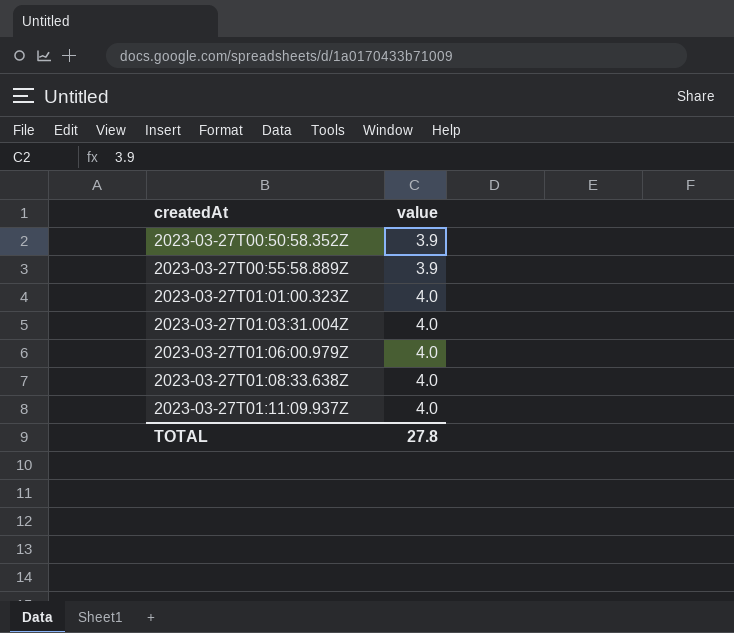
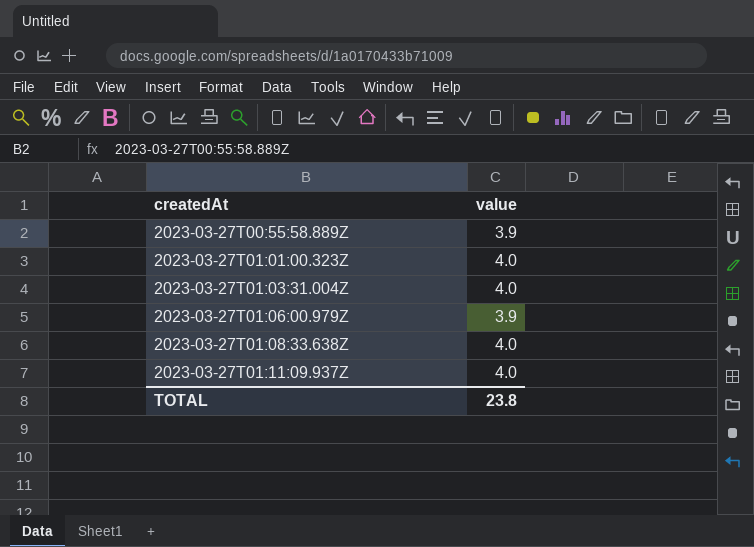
row 2023-03-27T00:50:58.352Z: 3.9 -> none
2023-03-27T01:06:00.979Z | value: 4.0 -> 3.9
TOTAL | value: 27.8 -> 23.8

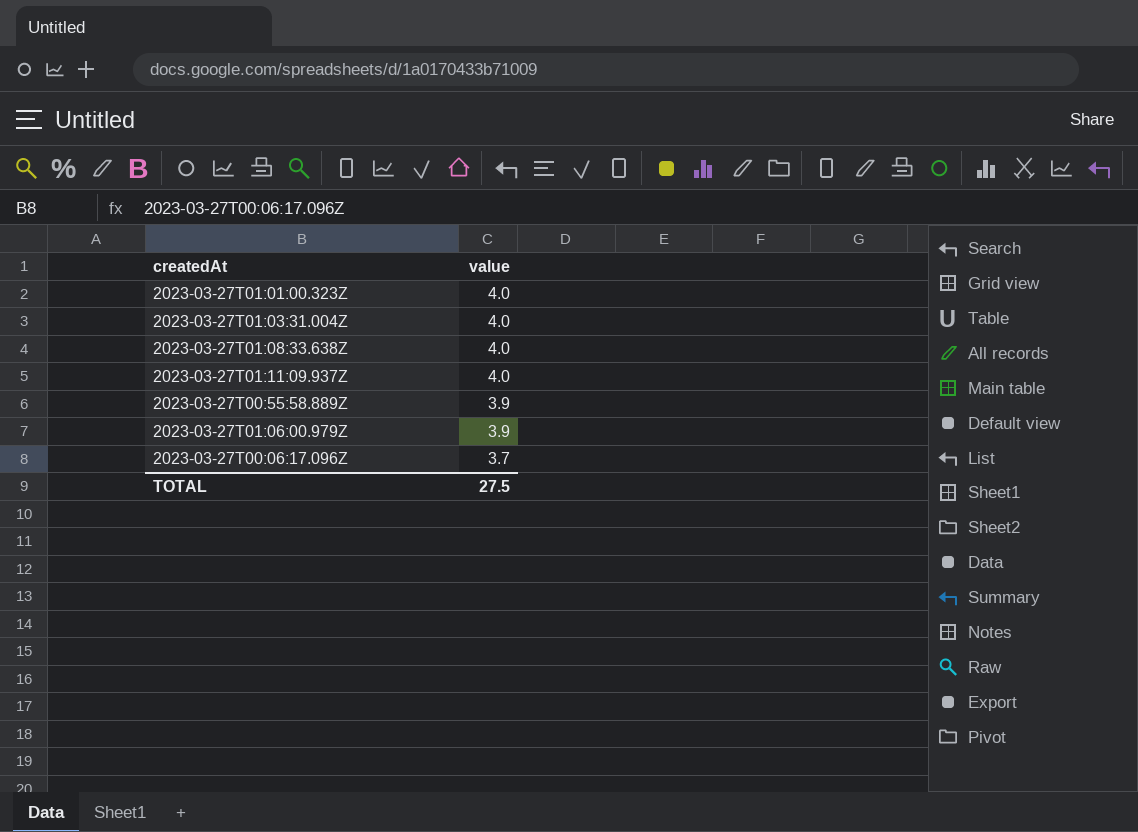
row order: createdAt ascending -> value descending
row 2023-03-27T00:06:17.096Z: none -> 3.7
TOTAL | value: 23.8 -> 27.5

